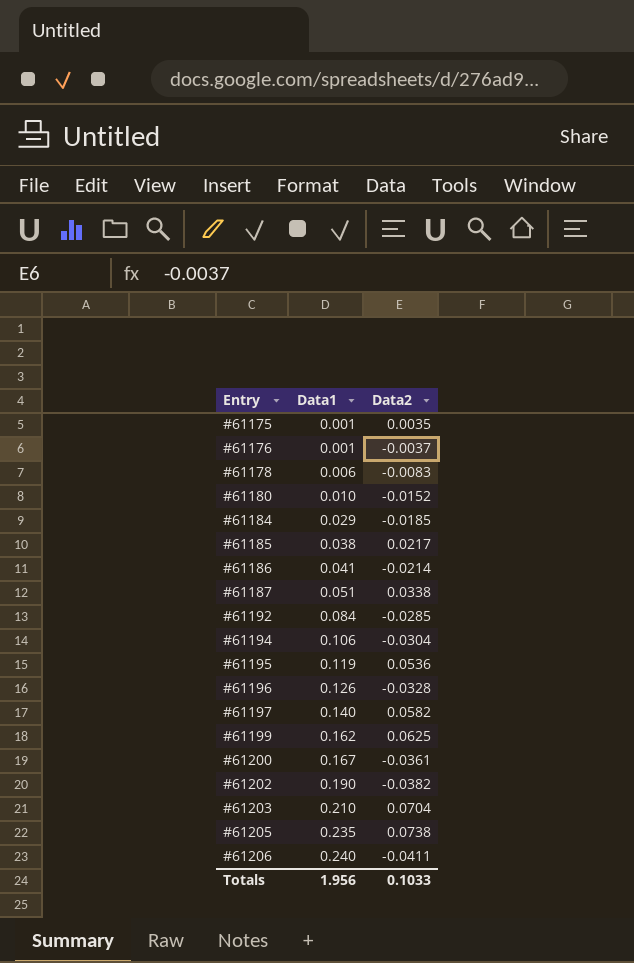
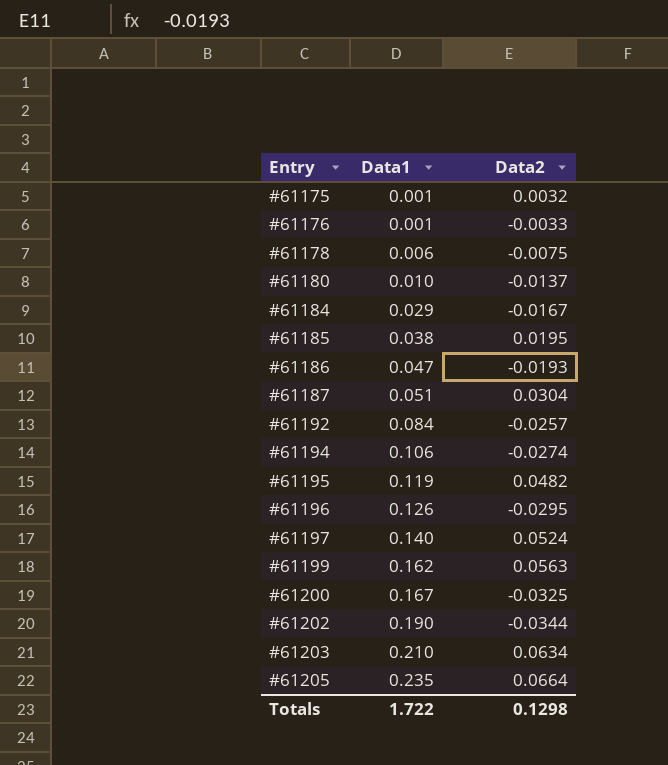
row #61206: 0.240 | -0.0411 -> none
#61175 | Data2: 0.0035 -> 0.0032
#61176 | Data2: -0.0037 -> -0.0033
#61178 | Data2: -0.0083 -> -0.0075
#61180 | Data2: -0.0152 -> -0.0137
#61184 | Data2: -0.0185 -> -0.0167
#61185 | Data2: 0.0217 -> 0.0195
#61186 | Data1: 0.041 -> 0.047
#61186 | Data2: -0.0214 -> -0.0193
#61187 | Data2: 0.0338 -> 0.0304
#61192 | Data2: -0.0285 -> -0.0257
#61194 | Data2: -0.0304 -> -0.0274
#61195 | Data2: 0.0536 -> 0.0482
#61196 | Data2: -0.0328 -> -0.0295
#61197 | Data2: 0.0582 -> 0.0524
#61199 | Data2: 0.0625 -> 0.0563
#61200 | Data2: -0.0361 -> -0.0325
#61202 | Data2: -0.0382 -> -0.0344
#61203 | Data2: 0.0704 -> 0.0634
#61205 | Data2: 0.0738 -> 0.0664
Totals | Data1: 1.956 -> 1.722
Totals | Data2: 0.1033 -> 0.1298

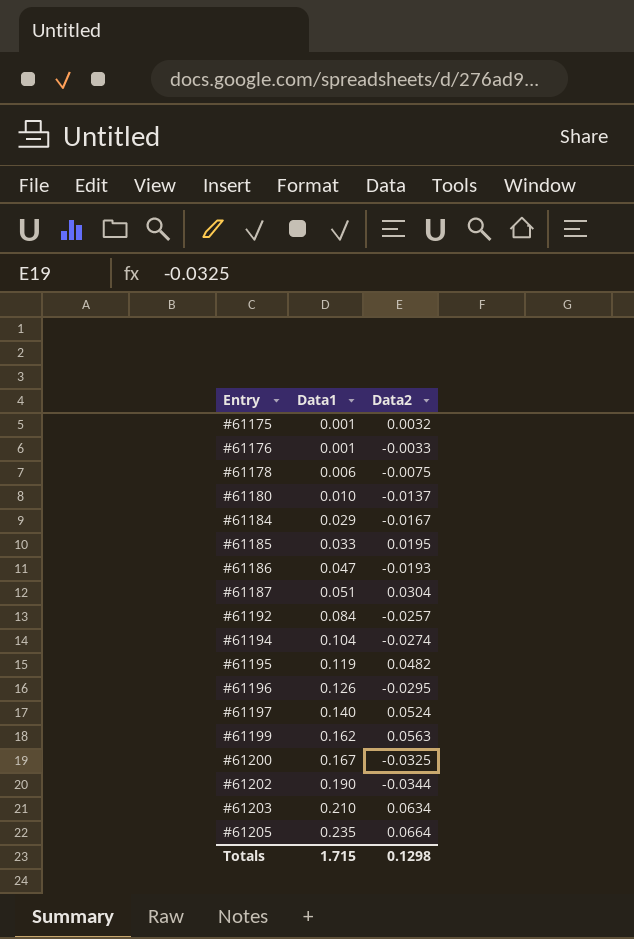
#61185 | Data1: 0.038 -> 0.033
#61194 | Data1: 0.106 -> 0.104
Totals | Data1: 1.722 -> 1.715

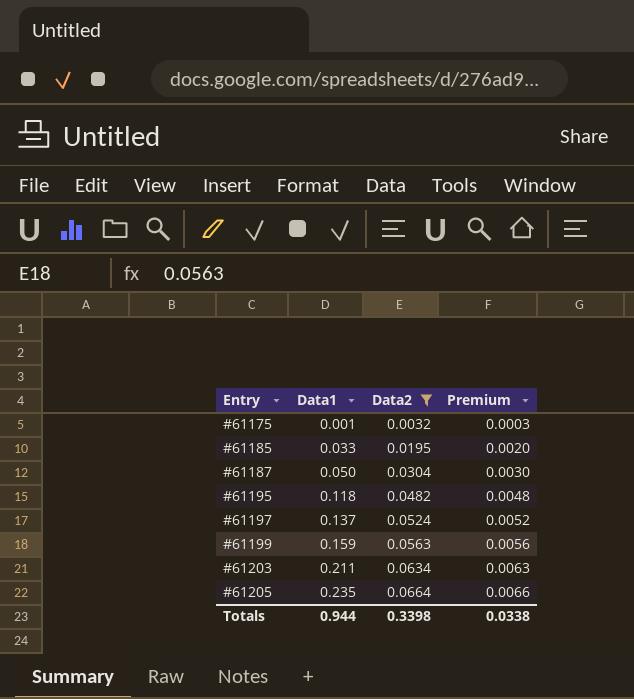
filter: none -> Data2 >= 0.0032
column Premium | formula: none -> [Data2] * 0.1
#61187 | Data1: 0.051 -> 0.050
#61195 | Data1: 0.119 -> 0.118
#61197 | Data1: 0.140 -> 0.137
#61199 | Data1: 0.162 -> 0.159
#61203 | Data1: 0.210 -> 0.211
Totals | Data1: 1.715 -> 0.944
Totals | Data2: 0.1298 -> 0.3398

